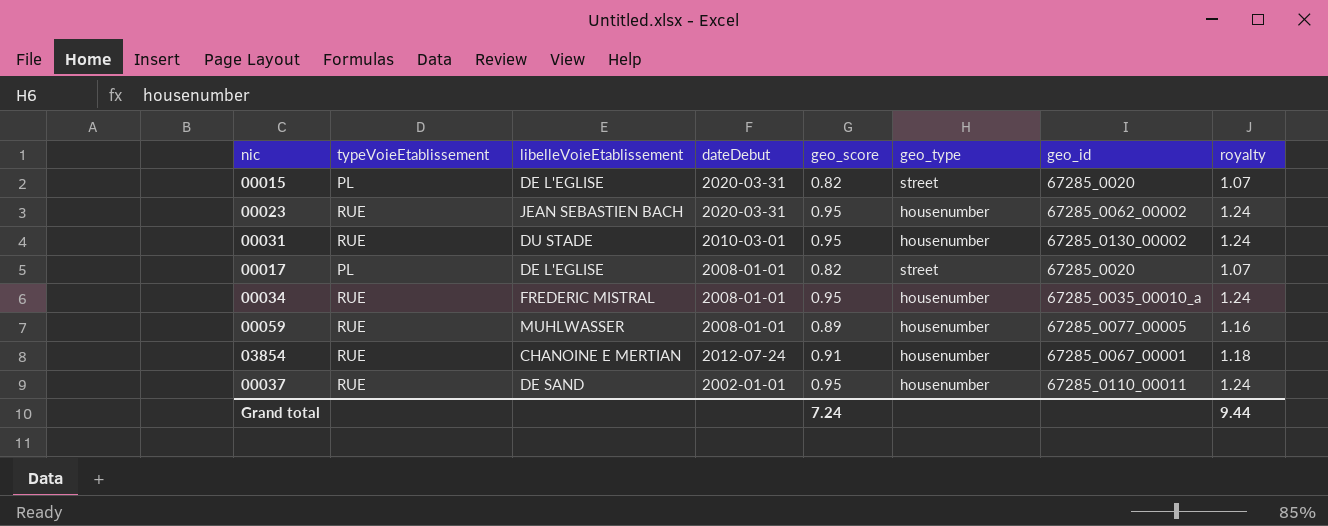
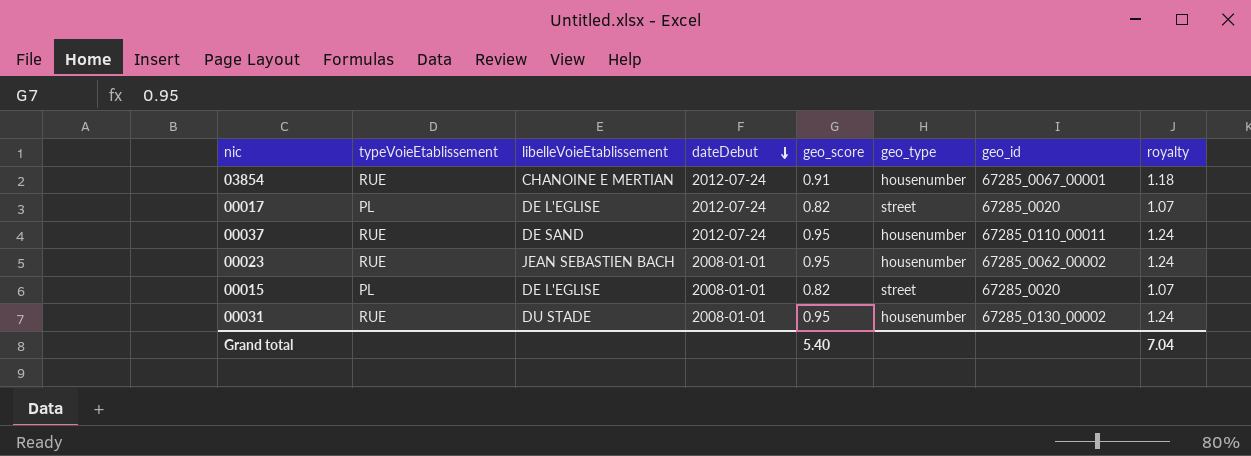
row order: none -> dateDebut descending
row 00034: RUE | FREDERIC MISTRAL | 2008-01-01 | 0.95 | housenumber | 67285_0035_00010_a | 1.24 -> none
row 00059: RUE | MUHLWASSER | 2008-01-01 | 0.89 | housenumber | 67285_0077_00005 | 1.16 -> none
00017 | dateDebut: 2008-01-01 -> 2012-07-24
00037 | dateDebut: 2002-01-01 -> 2012-07-24
00023 | dateDebut: 2020-03-31 -> 2008-01-01
00015 | dateDebut: 2020-03-31 -> 2008-01-01
00031 | dateDebut: 2010-03-01 -> 2008-01-01
Grand total | geo_score: 7.24 -> 5.40
Grand total | royalty: 9.44 -> 7.04

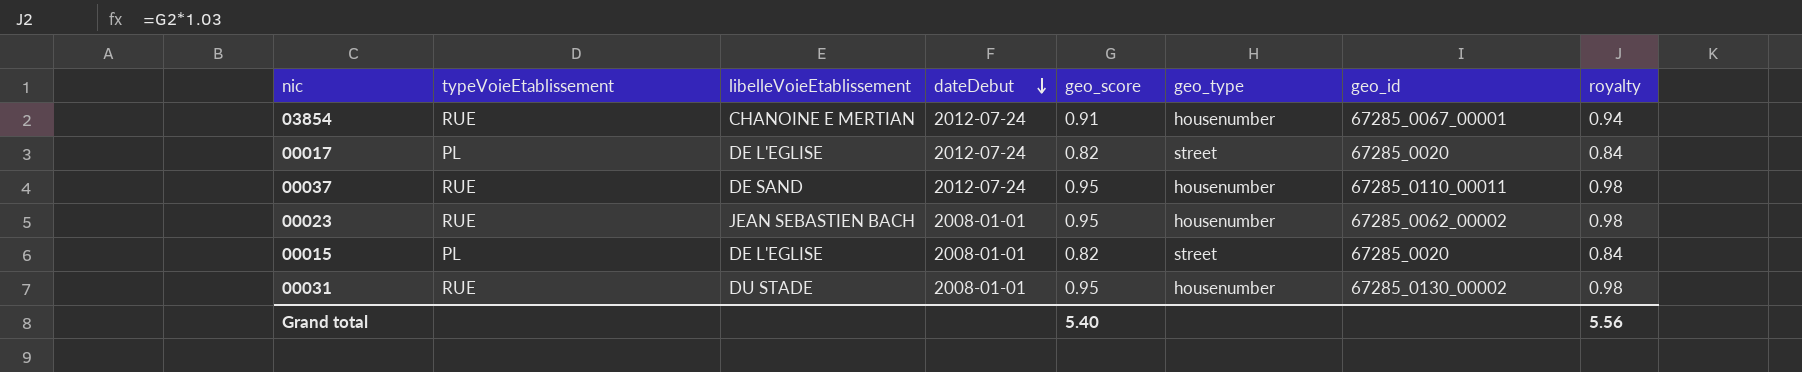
column royalty | formula: [geo_score] * 1.3 -> [geo_score] * 1.03
Grand total | royalty: 7.04 -> 5.56

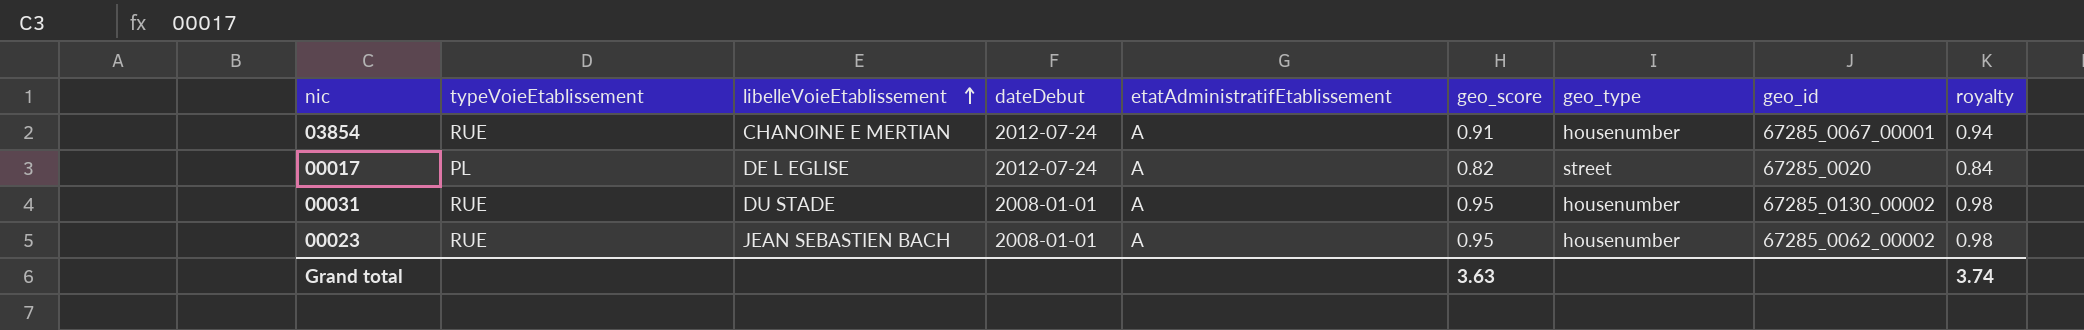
row order: dateDebut descending -> libelleVoieEtablissement ascending
column etatAdministratifEtablissement | position: none -> 5
row 00037: RUE | DE SAND | 2012-07-24 | 0.95 | housenumber | 67285_0110_00011 | 0.98 -> none
row 00015: PL | DE L'EGLISE | 2008-01-01 | 0.82 | street | 67285_0020 | 0.84 -> none
00017 | libelleVoieEtablissement: DE L'EGLISE -> DE L EGLISE
Grand total | geo_score: 5.40 -> 3.63
Grand total | royalty: 5.56 -> 3.74

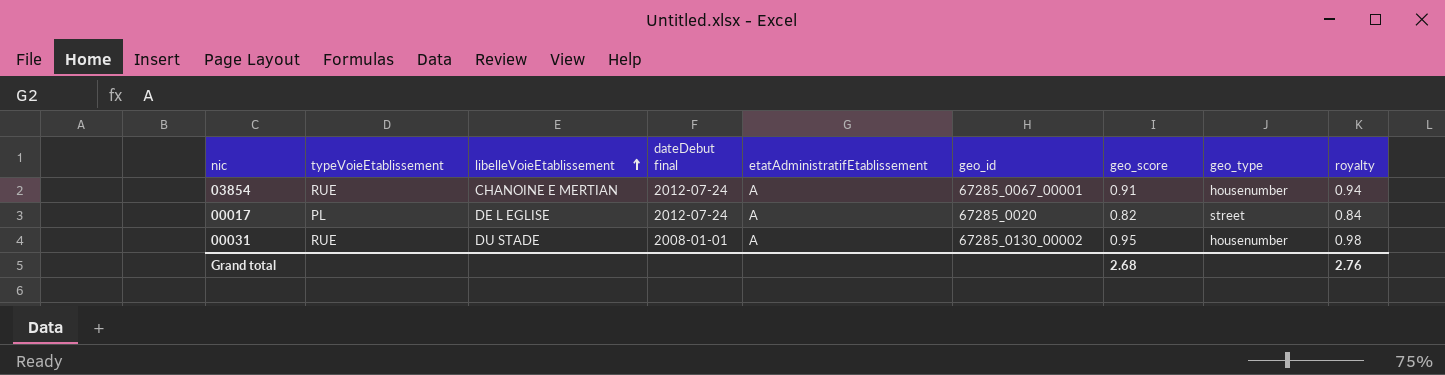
column name: dateDebut -> dateDebut final
column geo_id | position: 8 -> 6
row 00023: RUE | JEAN SEBASTIEN BACH | 2008-01-01 | A | 0.95 | housenumber | 67285_0062_00002 | 0.98 -> none
Grand total | geo_score: 3.63 -> 2.68
Grand total | royalty: 3.74 -> 2.76

